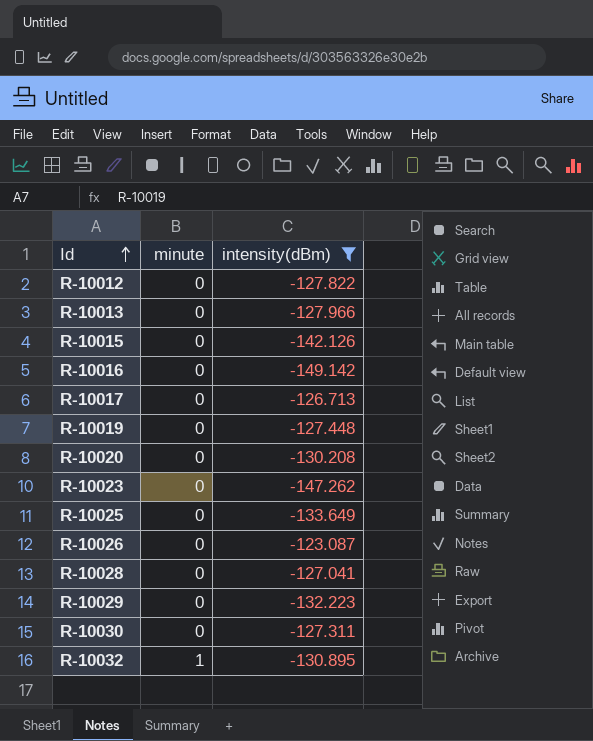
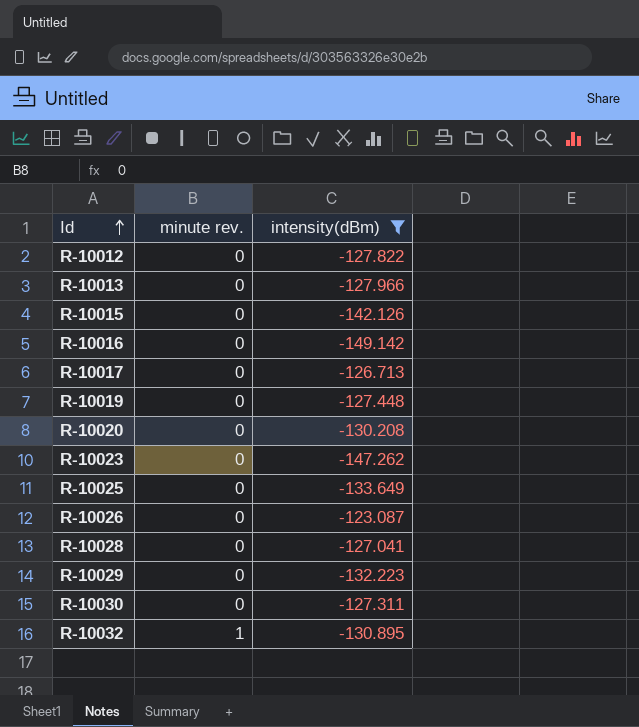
column name: minute -> minute rev.

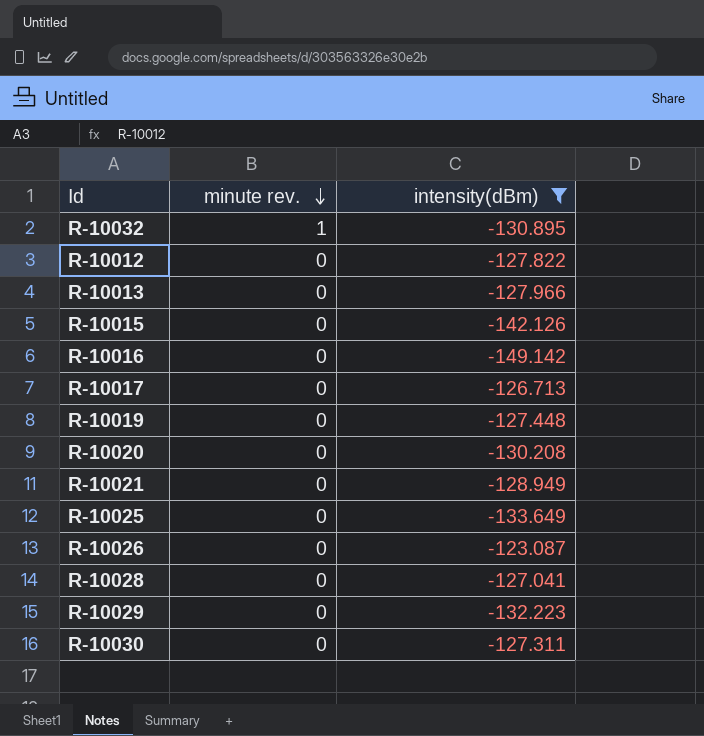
row order: Id ascending -> minute rev. descending
row R-10023: 0 | -147.262 -> none
row R-10021: none -> 0 | -128.949

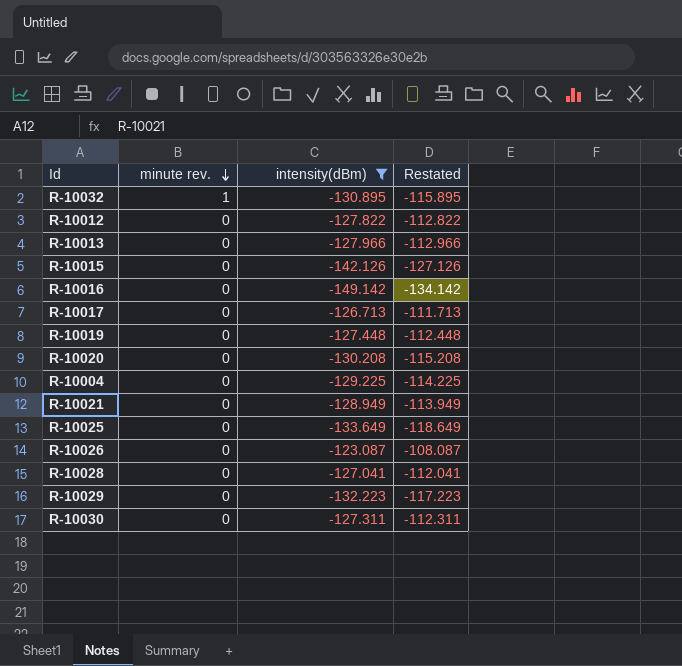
column Restated | formula: none -> [intensity(dBm)] + 15
row R-10004: none -> 0 | -129.225 | -114.225

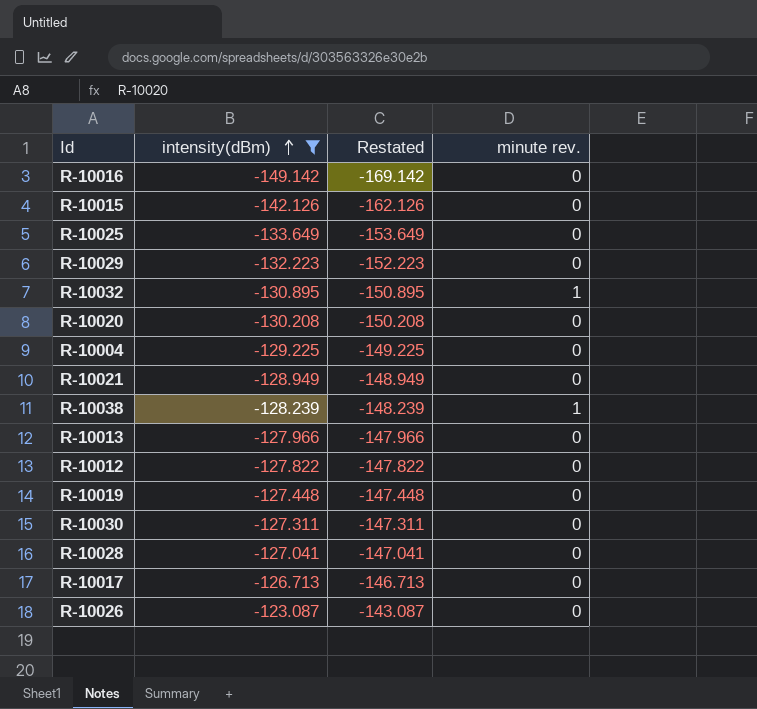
row order: minute rev. descending -> intensity(dBm) ascending
column Restated | formula: [intensity(dBm)] + 15 -> [intensity(dBm)] - 20
column minute rev. | position: 2 -> 4
row R-10038: none -> -128.239 | -148.239 | 1

